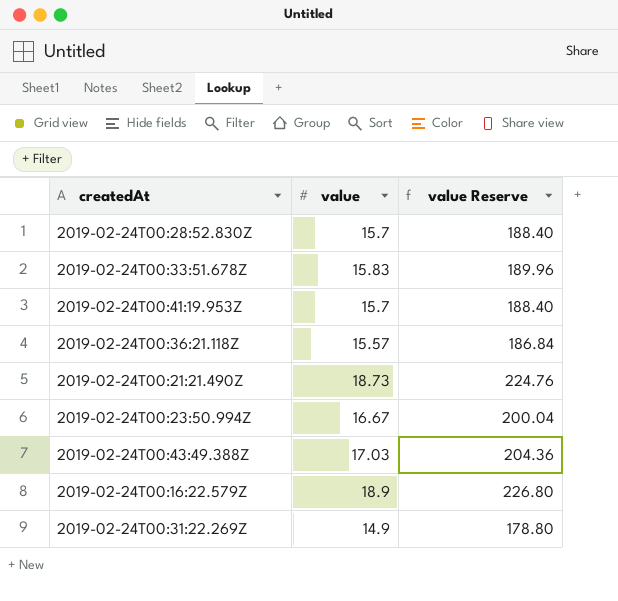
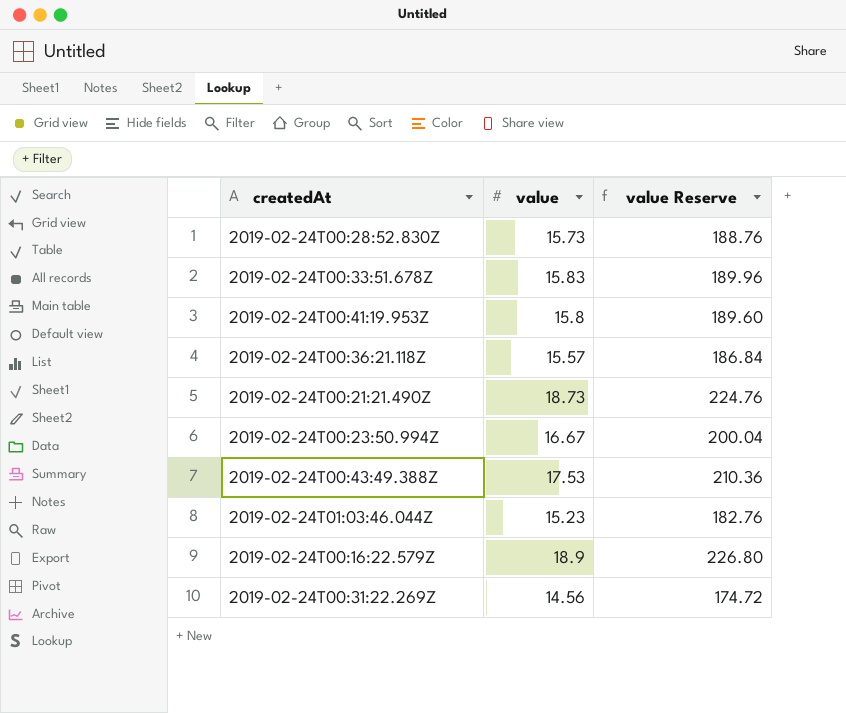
2019-02-24T00:28:52.830Z | value: 15.7 -> 15.73
2019-02-24T00:28:52.830Z | value Reserve: 188.40 -> 188.76
2019-02-24T00:41:19.953Z | value: 15.7 -> 15.8
2019-02-24T00:41:19.953Z | value Reserve: 188.40 -> 189.60
2019-02-24T00:43:49.388Z | value: 17.03 -> 17.53
2019-02-24T00:43:49.388Z | value Reserve: 204.36 -> 210.36
row 2019-02-24T01:03:46.044Z: none -> 15.23 | 182.76
2019-02-24T00:31:22.269Z | value: 14.9 -> 14.56
2019-02-24T00:31:22.269Z | value Reserve: 178.80 -> 174.72

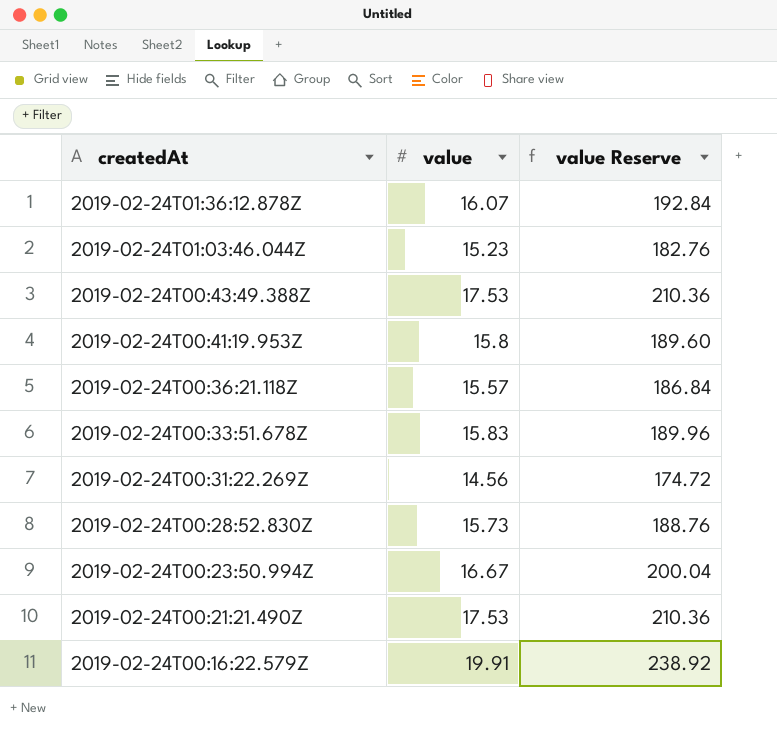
row order: none -> createdAt descending
row 2019-02-24T01:36:12.878Z: none -> 16.07 | 192.84
2019-02-24T00:21:21.490Z | value: 18.73 -> 17.53
2019-02-24T00:21:21.490Z | value Reserve: 224.76 -> 210.36
2019-02-24T00:16:22.579Z | value: 18.9 -> 19.91
2019-02-24T00:16:22.579Z | value Reserve: 226.80 -> 238.92

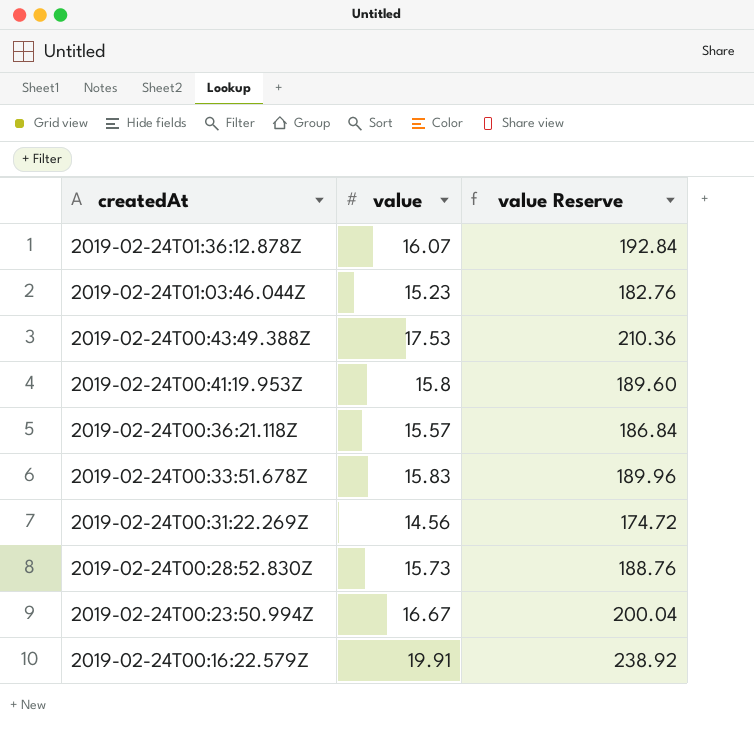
row 2019-02-24T00:21:21.490Z: 17.53 | 210.36 -> none

